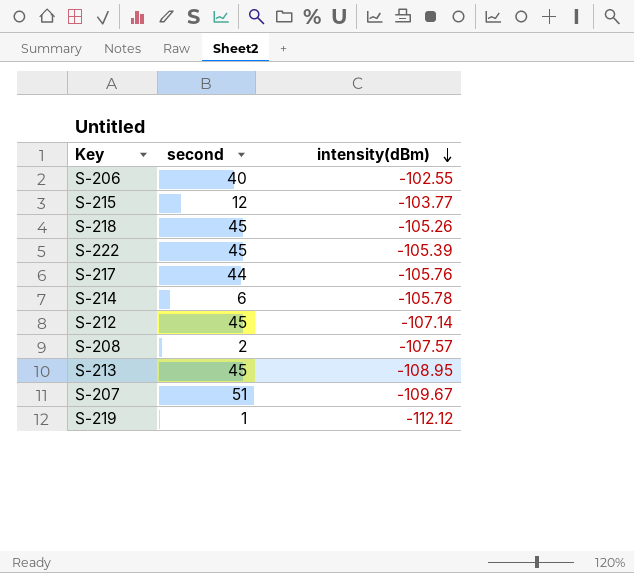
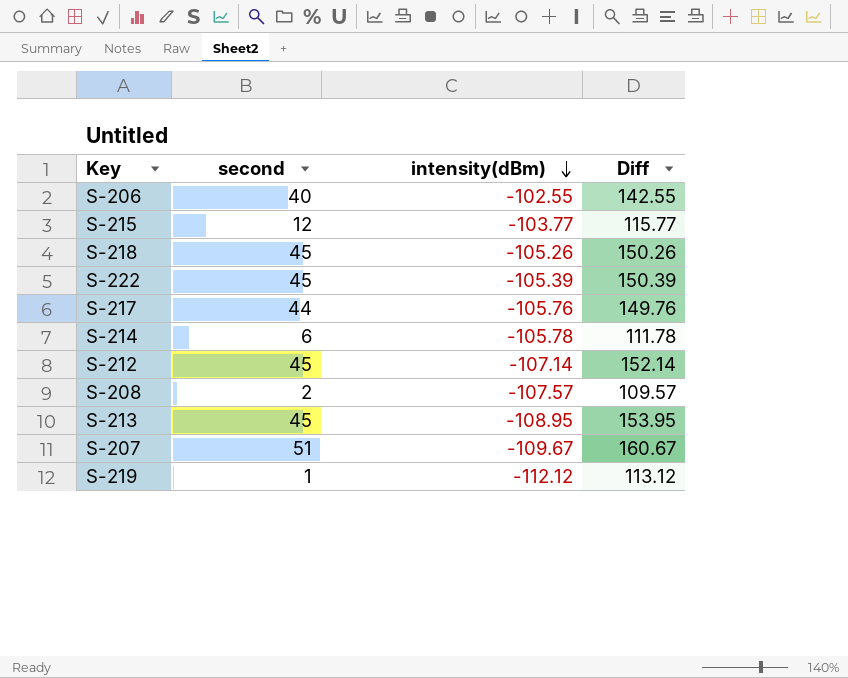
column Diff | formula: none -> [second] - [intensity(dBm)]

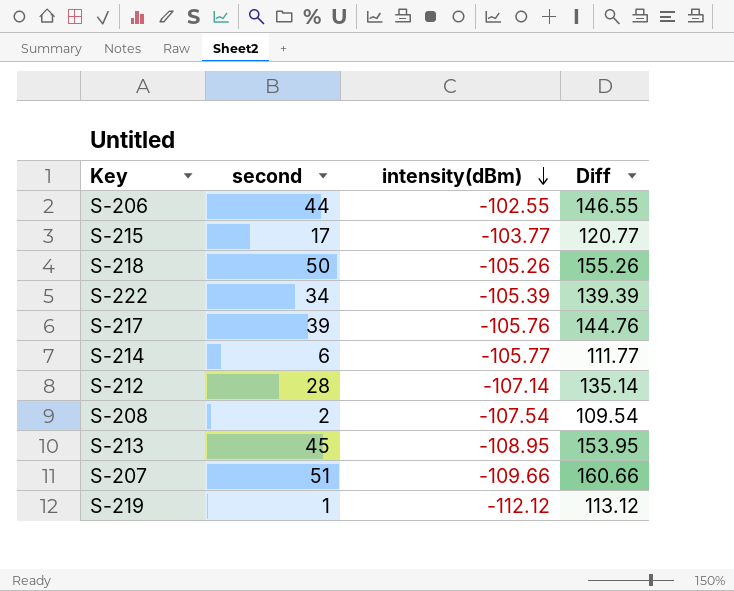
S-206 | second: 40 -> 44
S-206 | Diff: 142.55 -> 146.55
S-215 | second: 12 -> 17
S-215 | Diff: 115.77 -> 120.77
S-218 | second: 45 -> 50
S-218 | Diff: 150.26 -> 155.26
S-222 | second: 45 -> 34
S-222 | Diff: 150.39 -> 139.39
S-217 | second: 44 -> 39
S-217 | Diff: 149.76 -> 144.76
S-214 | intensity(dBm): -105.78 -> -105.77
S-214 | Diff: 111.78 -> 111.77
S-212 | second: 45 -> 28
S-212 | Diff: 152.14 -> 135.14
S-208 | intensity(dBm): -107.57 -> -107.54
S-208 | Diff: 109.57 -> 109.54
S-207 | intensity(dBm): -109.67 -> -109.66
S-207 | Diff: 160.67 -> 160.66

